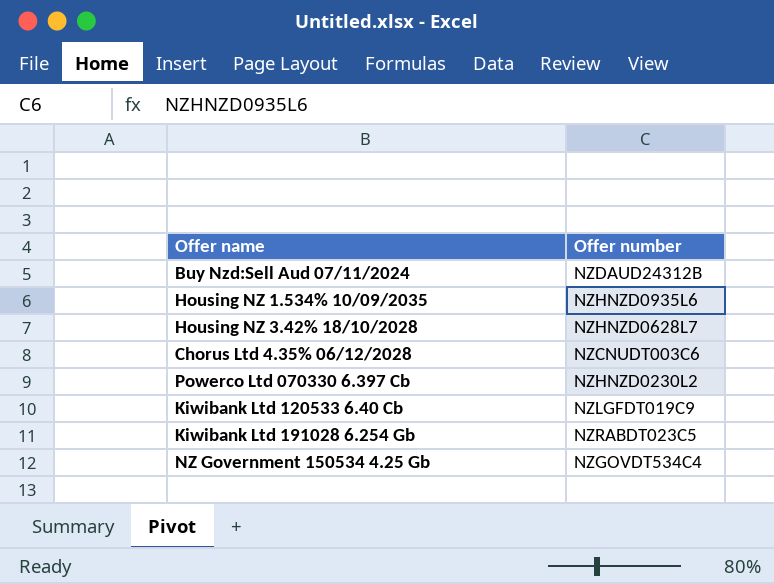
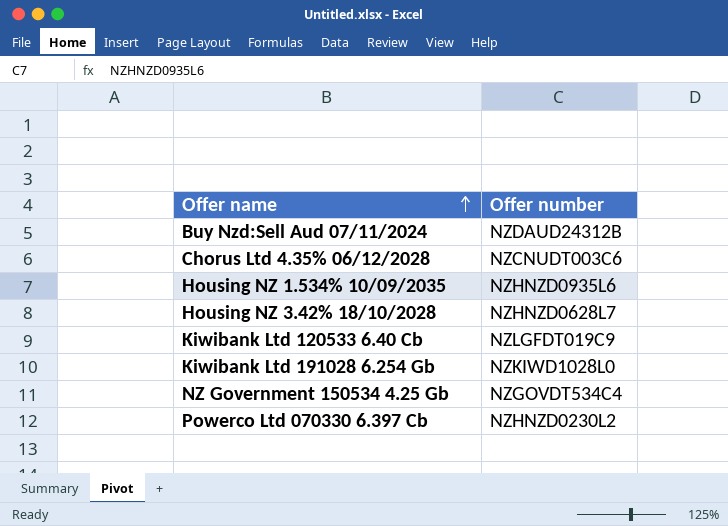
row order: none -> Offer name ascending
Kiwibank Ltd 191028 6.254 Gb | Offer number: NZRABDT023C5 -> NZKIWD1028L0

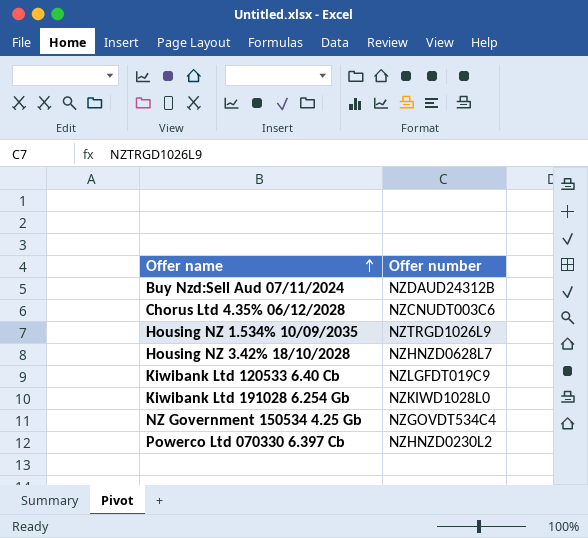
Housing NZ 1.534% 10/09/2035 | Offer number: NZHNZD0935L6 -> NZTRGD1026L9

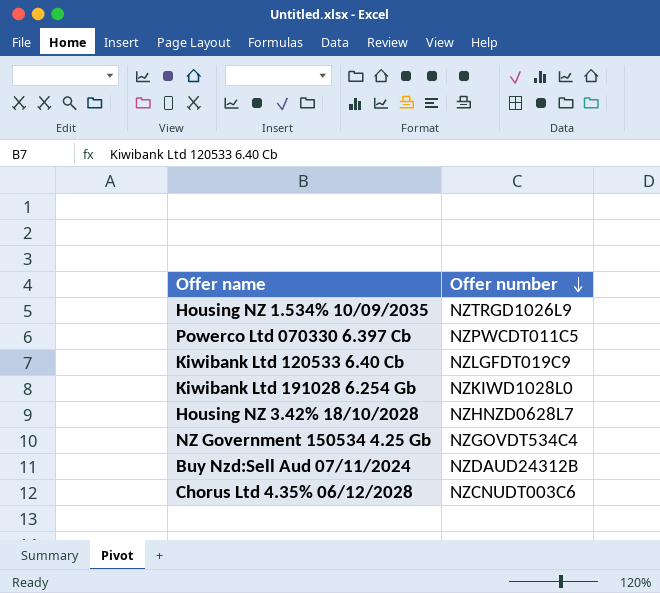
row order: Offer name ascending -> Offer number descending
Powerco Ltd 070330 6.397 Cb | Offer number: NZHNZD0230L2 -> NZPWCDT011C5

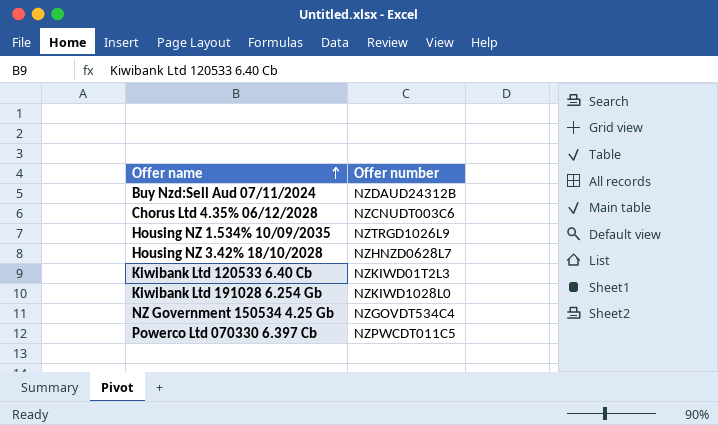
row order: Offer number descending -> Offer name ascending
Kiwibank Ltd 120533 6.40 Cb | Offer number: NZLGFDT019C9 -> NZKIWD01T2L3

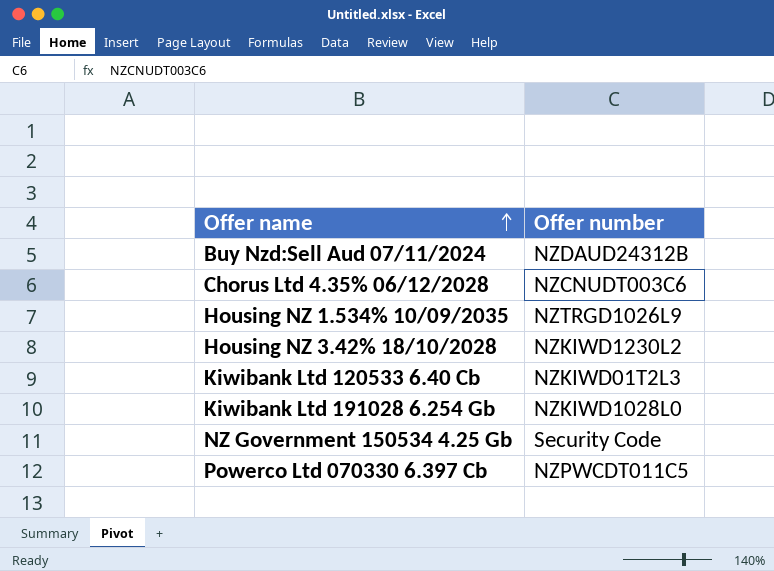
Housing NZ 3.42% 18/10/2028 | Offer number: NZHNZD0628L7 -> NZKIWD1230L2
NZ Government 150534 4.25 Gb | Offer number: NZGOVDT534C4 -> Security Code

